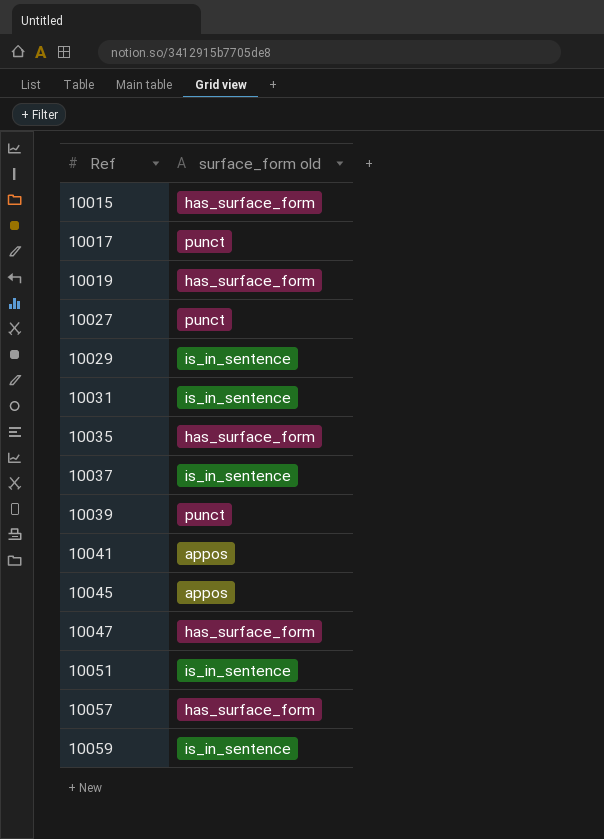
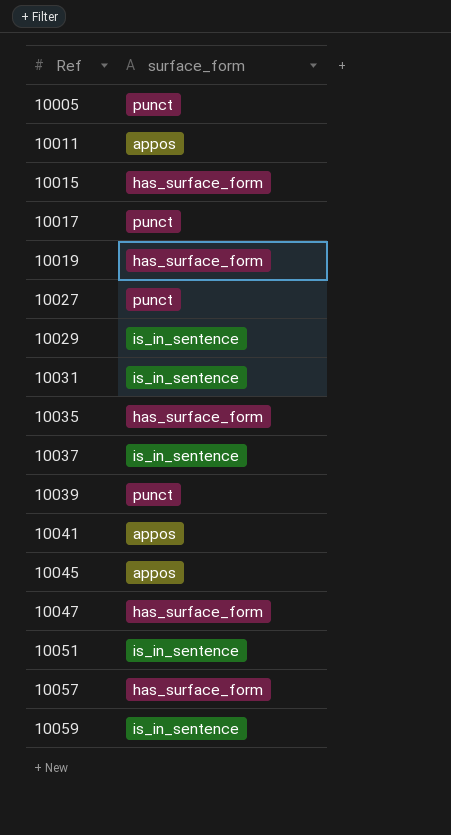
column name: surface_form old -> surface_form
row 10005: none -> punct
row 10011: none -> appos

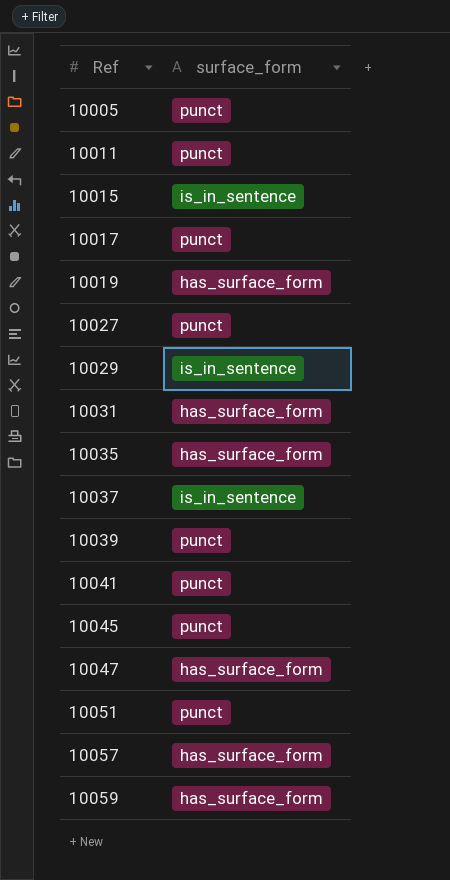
10011 | surface_form: appos -> punct
10015 | surface_form: has_surface_form -> is_in_sentence
10031 | surface_form: is_in_sentence -> has_surface_form
10041 | surface_form: appos -> punct
10045 | surface_form: appos -> punct
10051 | surface_form: is_in_sentence -> punct
10059 | surface_form: is_in_sentence -> has_surface_form

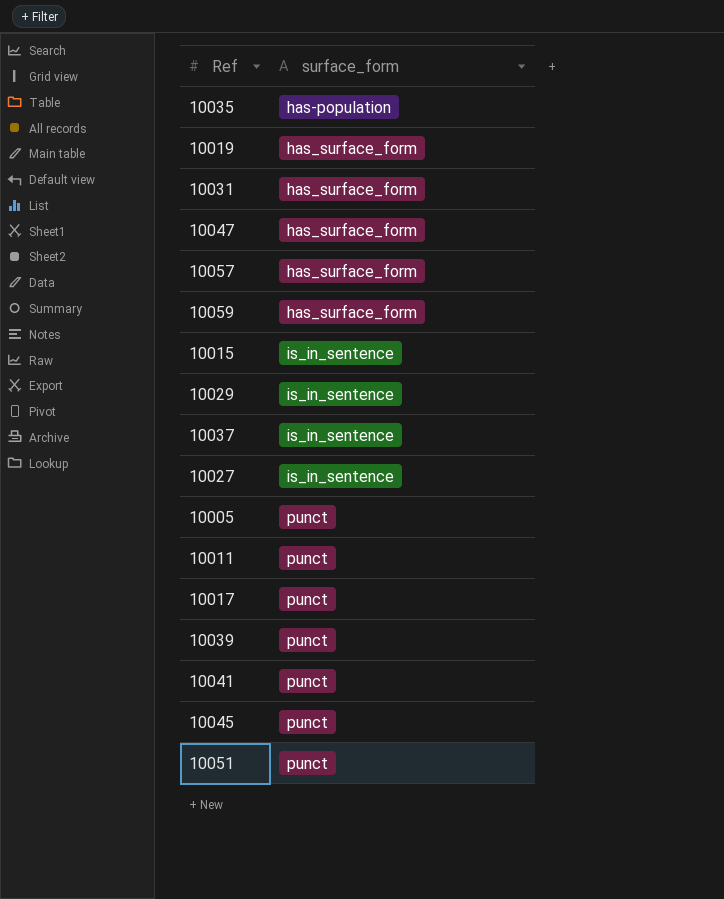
row order: Ref ascending -> surface_form ascending
10035 | surface_form: has_surface_form -> has-population
10027 | surface_form: punct -> is_in_sentence

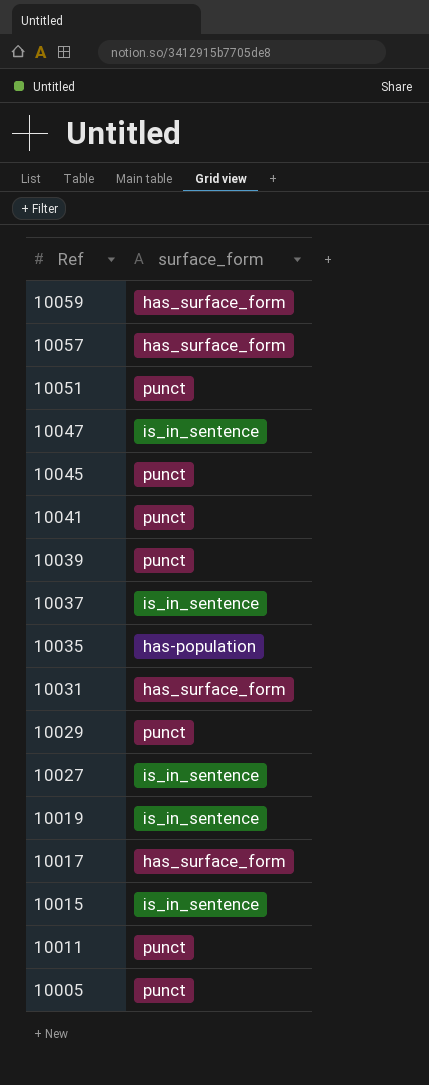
row order: surface_form ascending -> Ref descending
10047 | surface_form: has_surface_form -> is_in_sentence
10029 | surface_form: is_in_sentence -> punct
10019 | surface_form: has_surface_form -> is_in_sentence
10017 | surface_form: punct -> has_surface_form

